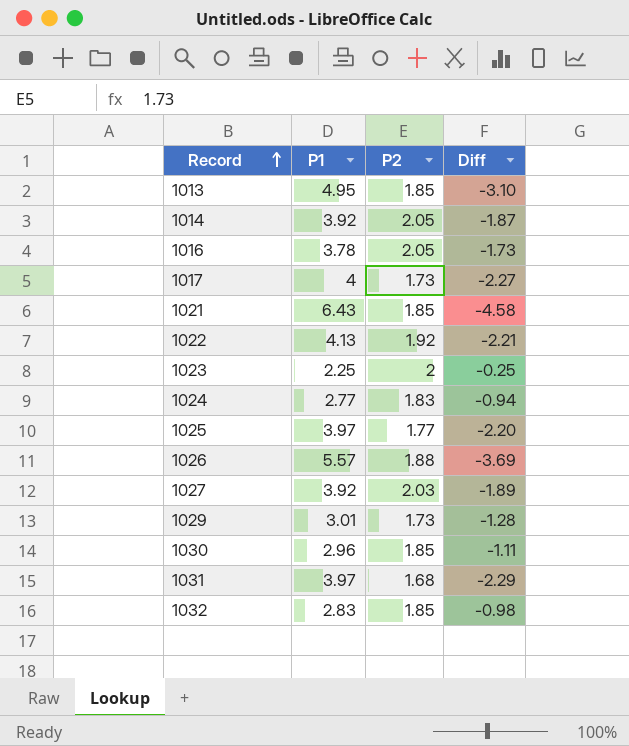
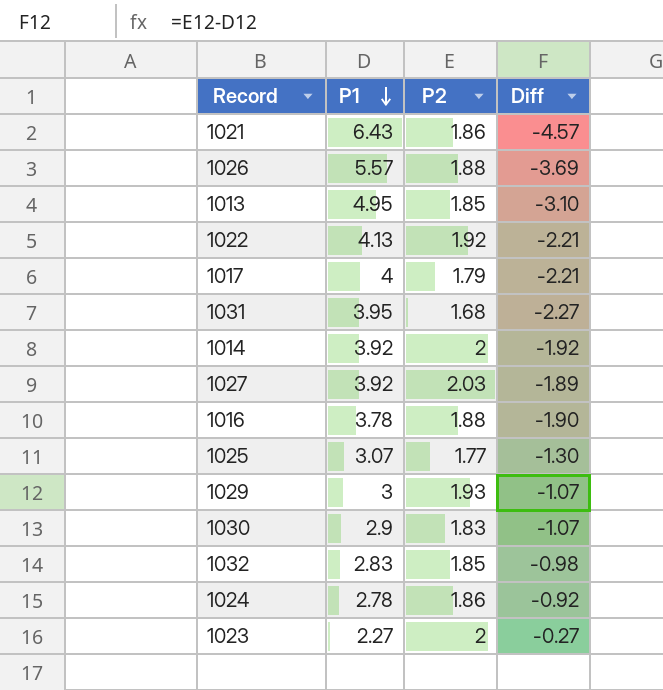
row order: Record ascending -> P1 descending
1021 | P2: 1.85 -> 1.86
1021 | Diff: -4.58 -> -4.57
1017 | P2: 1.73 -> 1.79
1017 | Diff: -2.27 -> -2.21
1031 | P1: 3.97 -> 3.95
1031 | Diff: -2.29 -> -2.27
1014 | P2: 2.05 -> 2
1014 | Diff: -1.87 -> -1.92
1016 | P2: 2.05 -> 1.88
1016 | Diff: -1.73 -> -1.90
1025 | P1: 3.97 -> 3.07
1025 | Diff: -2.20 -> -1.30
1029 | P1: 3.01 -> 3
1029 | P2: 1.73 -> 1.93
1029 | Diff: -1.28 -> -1.07
1030 | P1: 2.96 -> 2.9
1030 | P2: 1.85 -> 1.83
1030 | Diff: -1.11 -> -1.07
1024 | P1: 2.77 -> 2.78
1024 | P2: 1.83 -> 1.86
1024 | Diff: -0.94 -> -0.92
1023 | P1: 2.25 -> 2.27
1023 | Diff: -0.25 -> -0.27

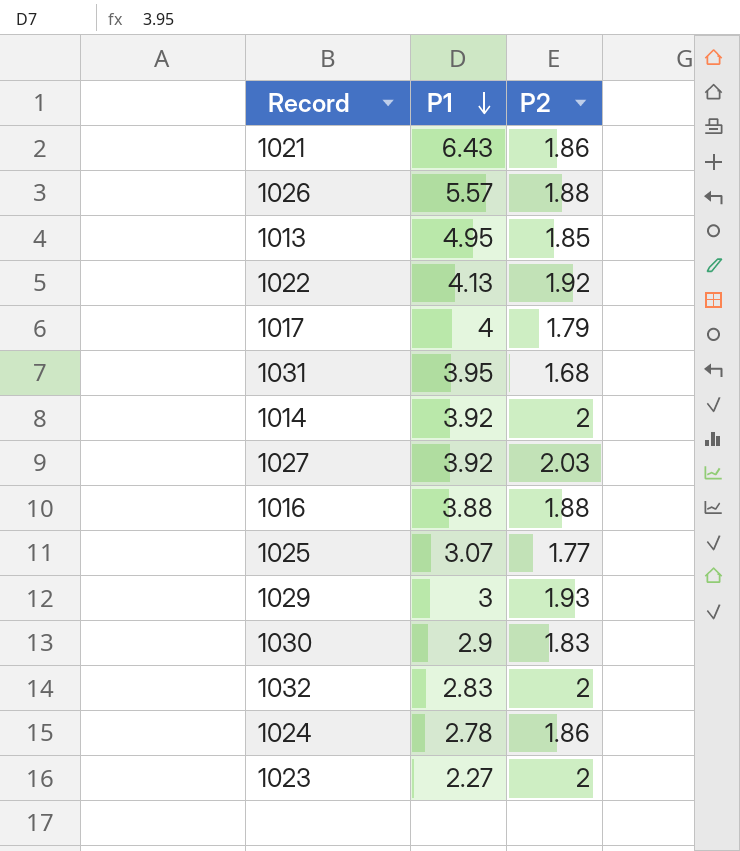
column Diff | formula: [P2] - [P1] -> none
1016 | P1: 3.78 -> 3.88
1032 | P2: 1.85 -> 2

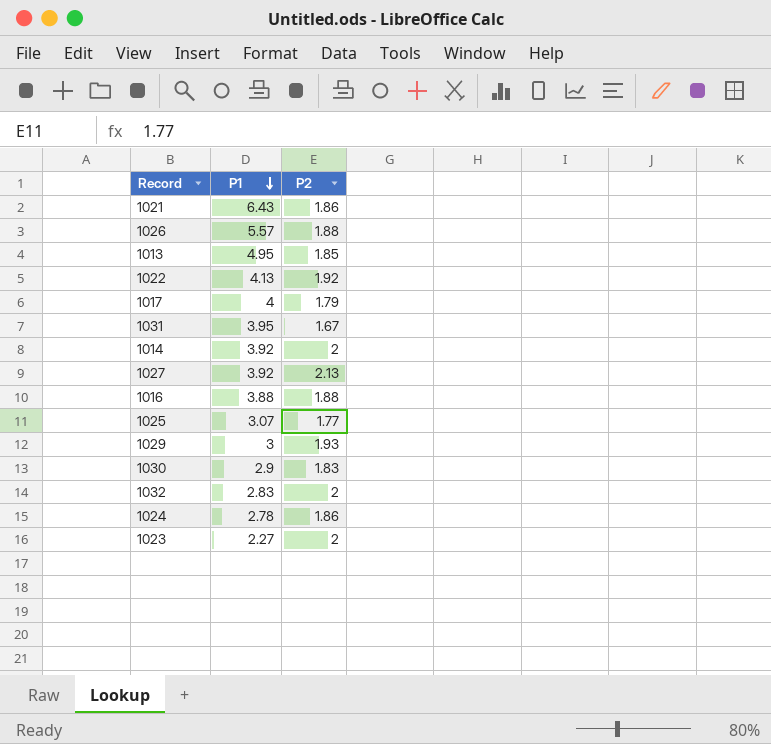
1031 | P2: 1.68 -> 1.67
1027 | P2: 2.03 -> 2.13

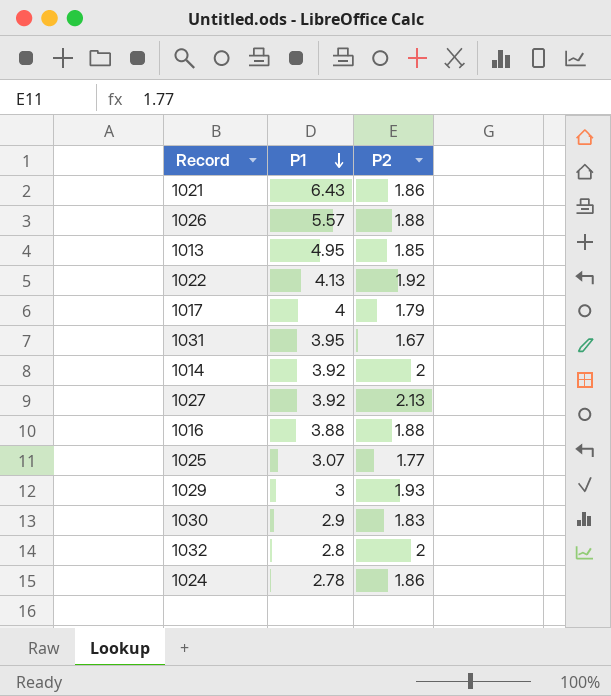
row 1023: 2.27 | 2 -> none
1032 | P1: 2.83 -> 2.8

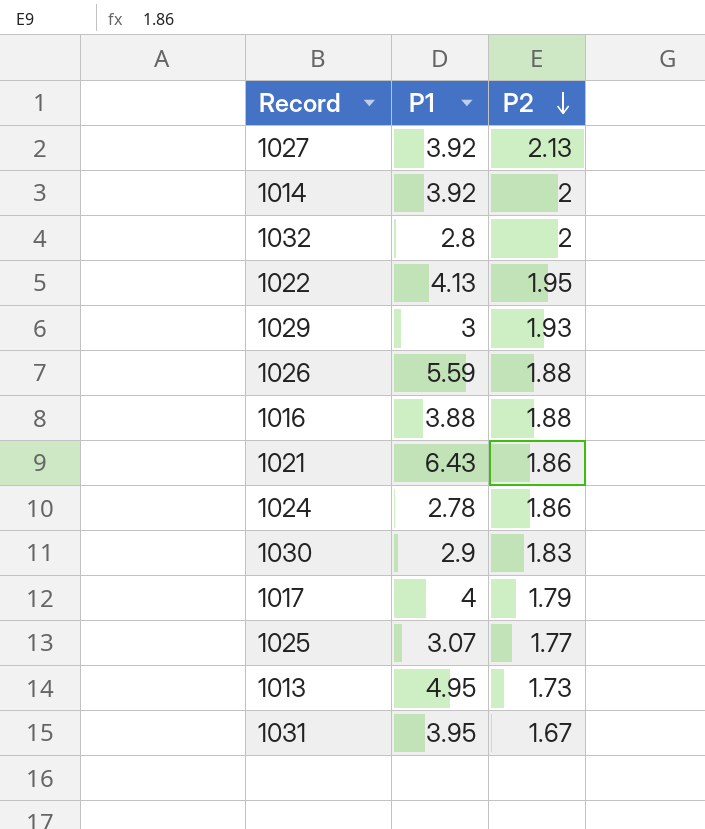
row order: P1 descending -> P2 descending
1022 | P2: 1.92 -> 1.95
1026 | P1: 5.57 -> 5.59
1013 | P2: 1.85 -> 1.73

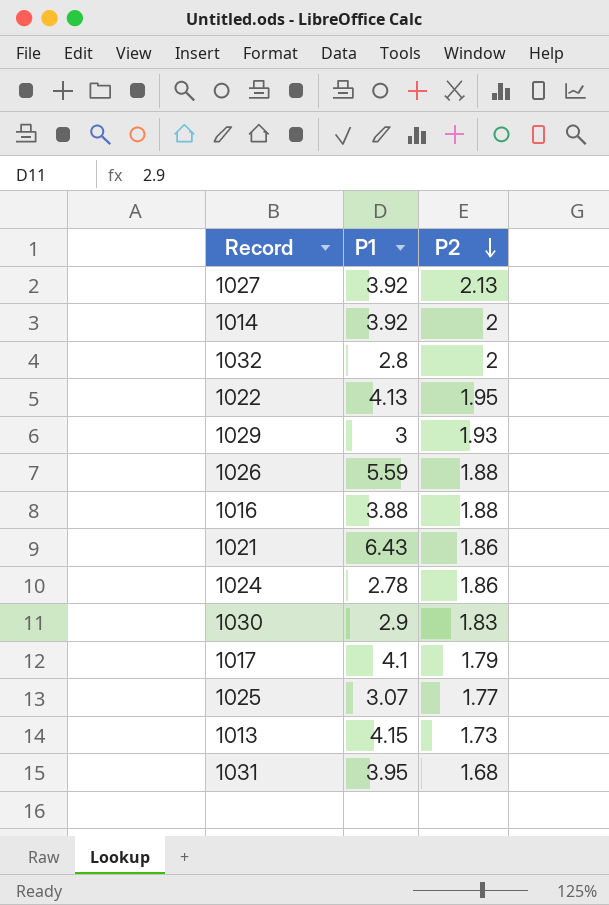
1017 | P1: 4 -> 4.1
1013 | P1: 4.95 -> 4.15
1031 | P2: 1.67 -> 1.68

